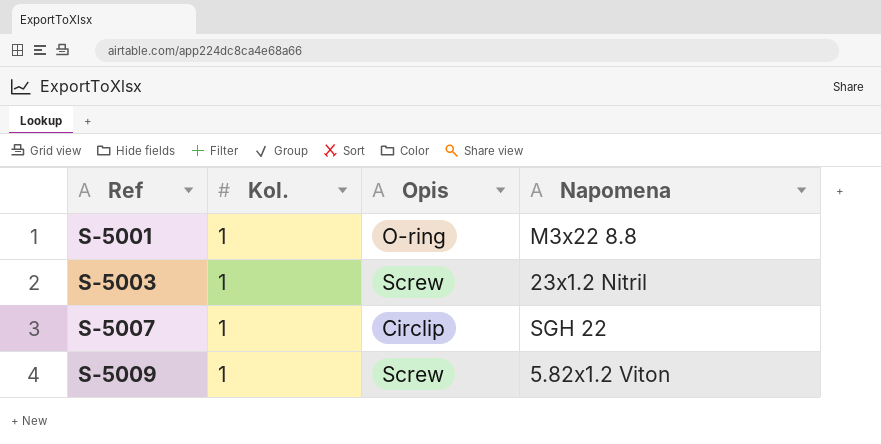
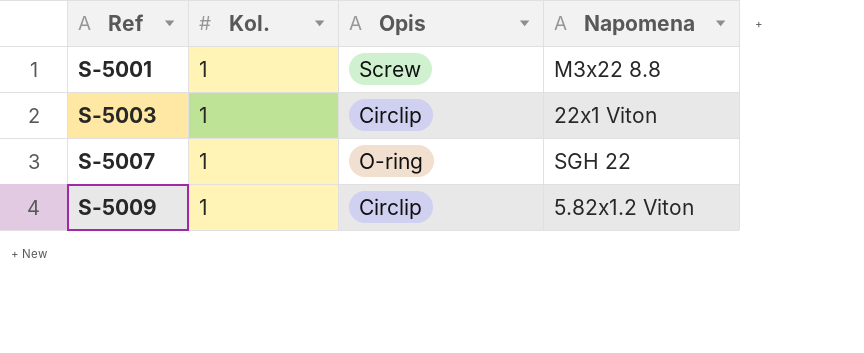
S-5001 | Opis: O-ring -> Screw
S-5003 | Opis: Screw -> Circlip
S-5003 | Napomena: 23x1.2 Nitril -> 22x1 Viton
S-5007 | Opis: Circlip -> O-ring
S-5009 | Opis: Screw -> Circlip

